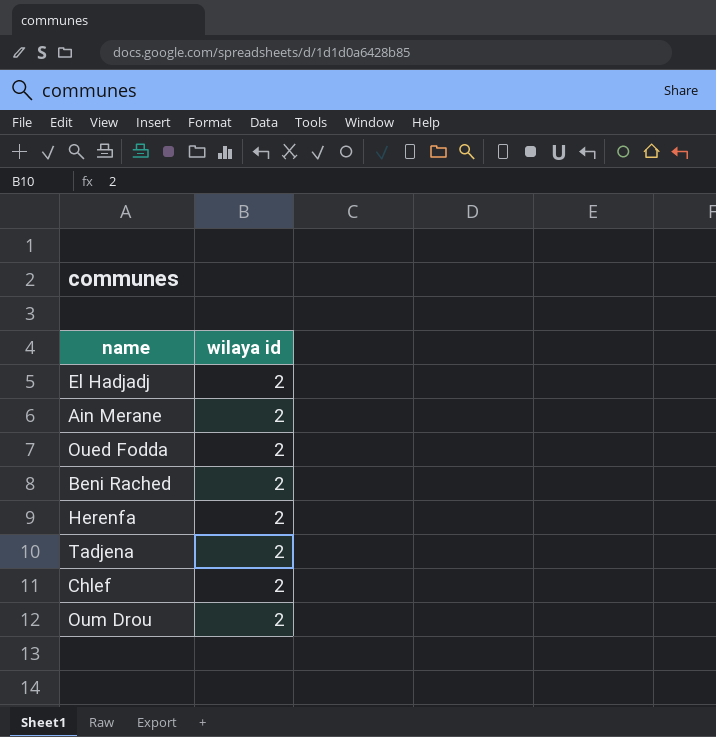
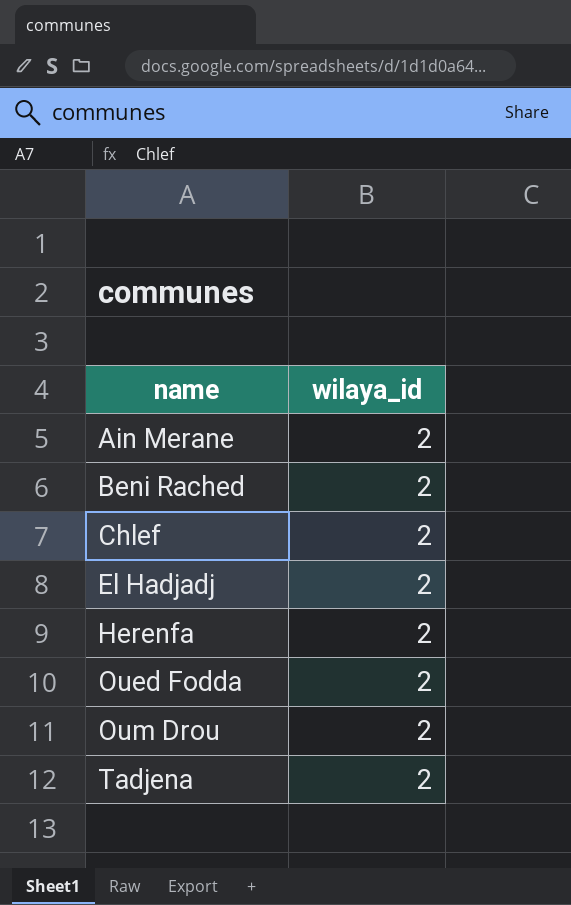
row order: none -> name ascending
column name: wilaya id -> wilaya_id

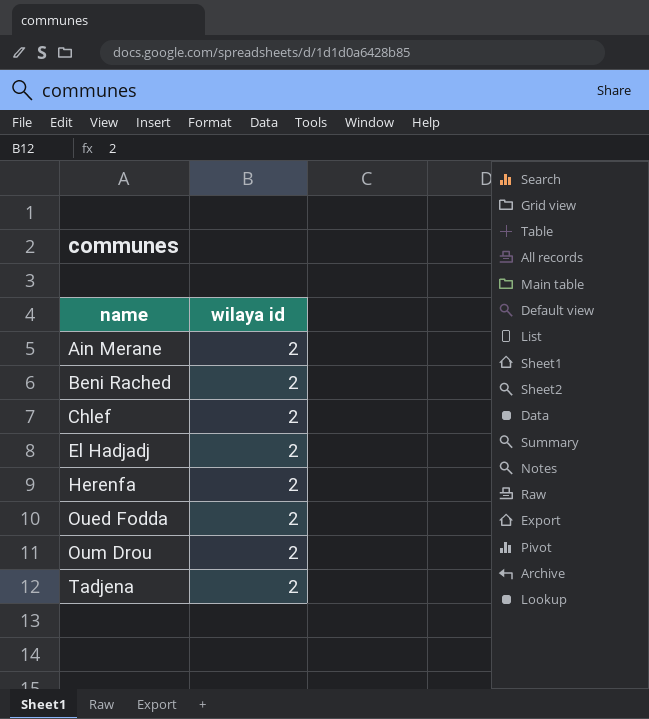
column name: wilaya_id -> wilaya id

